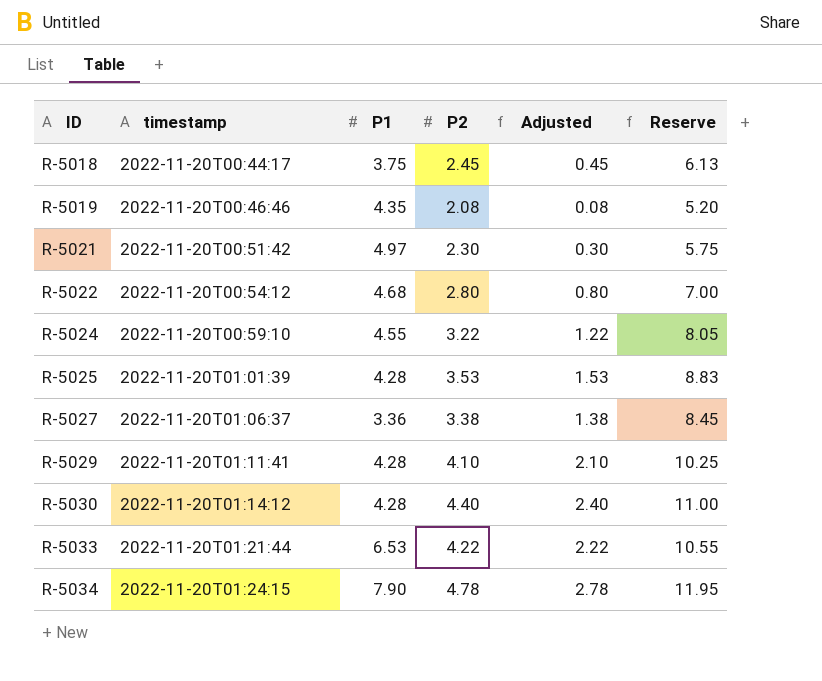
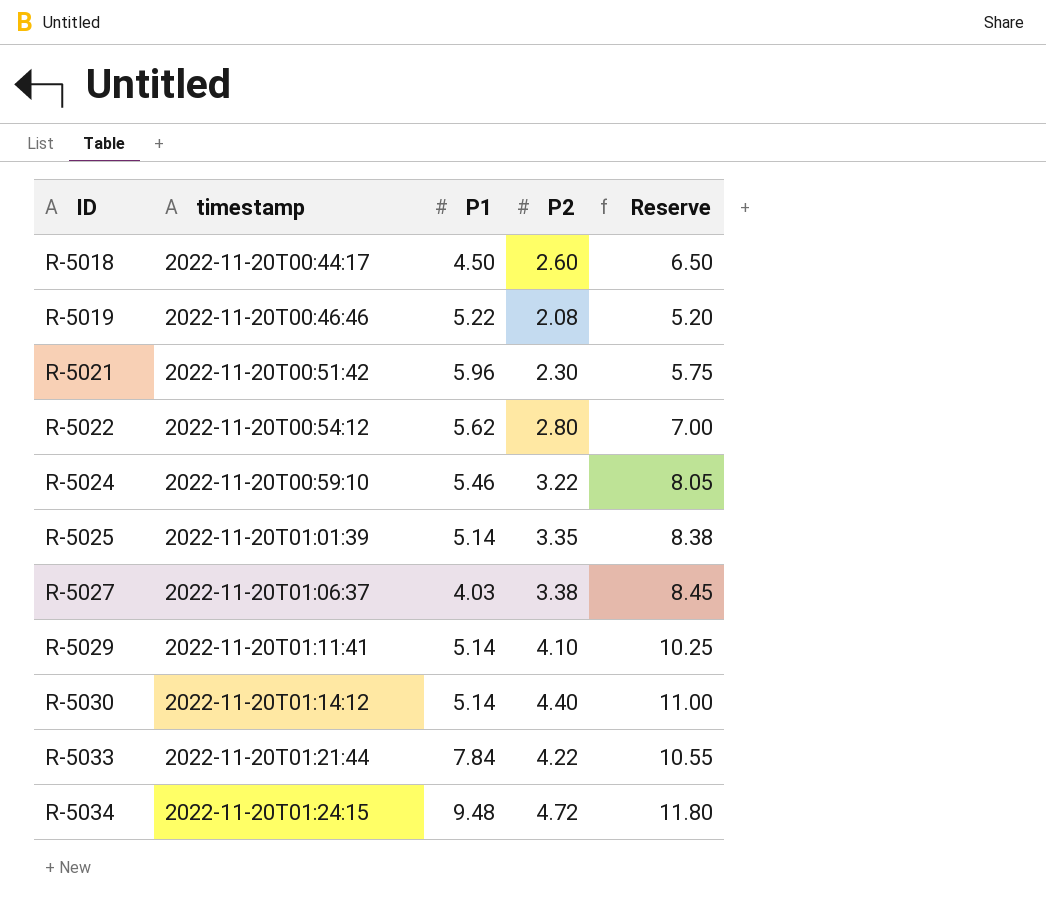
column Adjusted | formula: [P2] - 2 -> none
R-5018 | P1: 3.75 -> 4.50
R-5018 | P2: 2.45 -> 2.60
R-5018 | Reserve: 6.13 -> 6.50
R-5019 | P1: 4.35 -> 5.22
R-5021 | P1: 4.97 -> 5.96
R-5022 | P1: 4.68 -> 5.62
R-5024 | P1: 4.55 -> 5.46
R-5025 | P1: 4.28 -> 5.14
R-5025 | P2: 3.53 -> 3.35
R-5025 | Reserve: 8.83 -> 8.38
R-5027 | P1: 3.36 -> 4.03
R-5029 | P1: 4.28 -> 5.14
R-5030 | P1: 4.28 -> 5.14
R-5033 | P1: 6.53 -> 7.84
R-5034 | P1: 7.90 -> 9.48
R-5034 | P2: 4.78 -> 4.72
R-5034 | Reserve: 11.95 -> 11.80

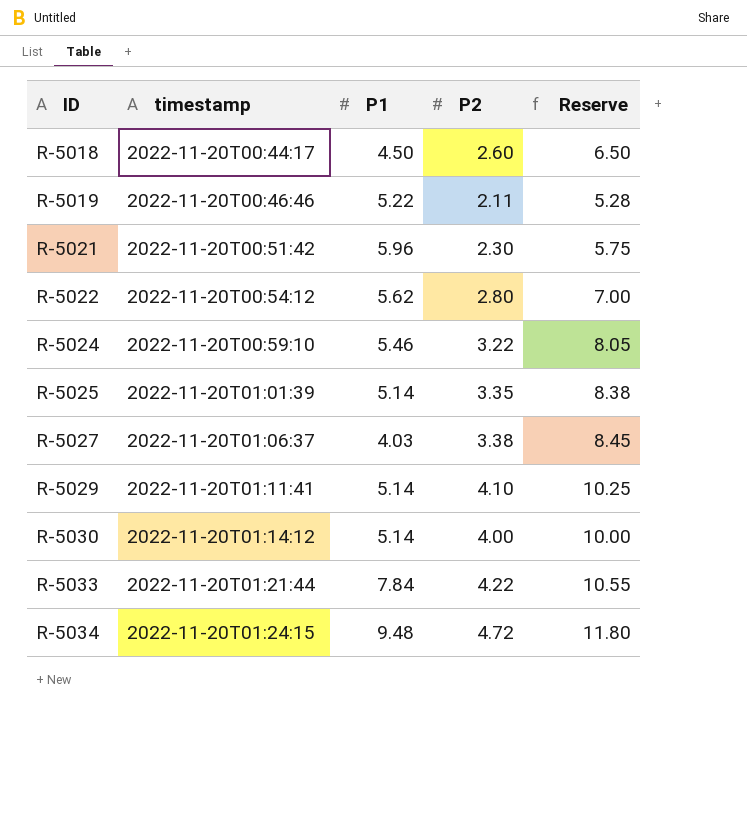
R-5019 | P2: 2.08 -> 2.11
R-5019 | Reserve: 5.20 -> 5.28
R-5030 | P2: 4.40 -> 4.00
R-5030 | Reserve: 11.00 -> 10.00

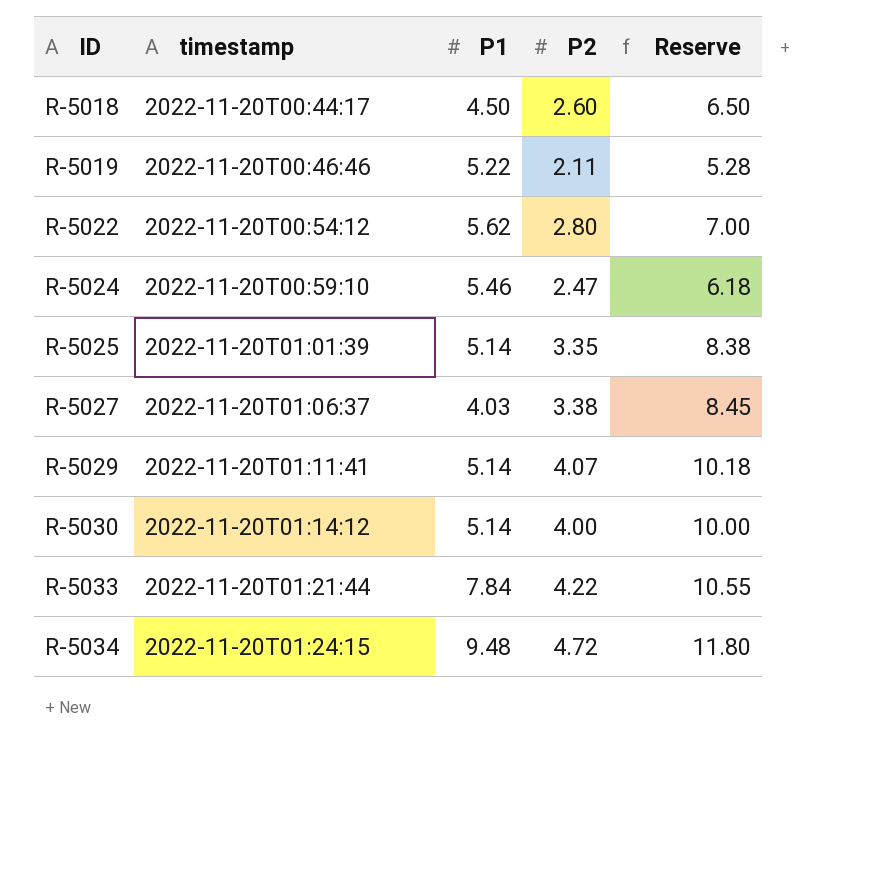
row R-5021: 2022-11-20T00:51:42 | 5.96 | 2.30 | 5.75 -> none
R-5024 | P2: 3.22 -> 2.47
R-5024 | Reserve: 8.05 -> 6.18
R-5029 | P2: 4.10 -> 4.07
R-5029 | Reserve: 10.25 -> 10.18

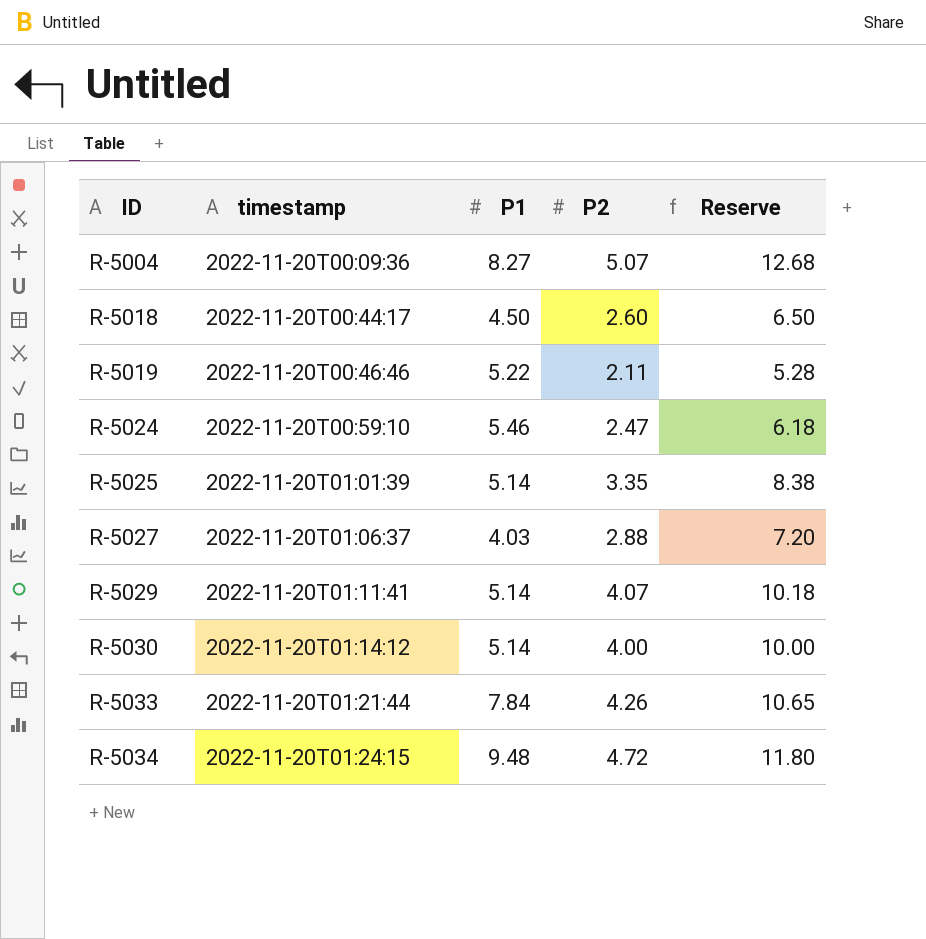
row R-5022: 2022-11-20T00:54:12 | 5.62 | 2.80 | 7.00 -> none
row R-5004: none -> 2022-11-20T00:09:36 | 8.27 | 5.07 | 12.68
R-5027 | P2: 3.38 -> 2.88
R-5027 | Reserve: 8.45 -> 7.20
R-5033 | P2: 4.22 -> 4.26
R-5033 | Reserve: 10.55 -> 10.65

